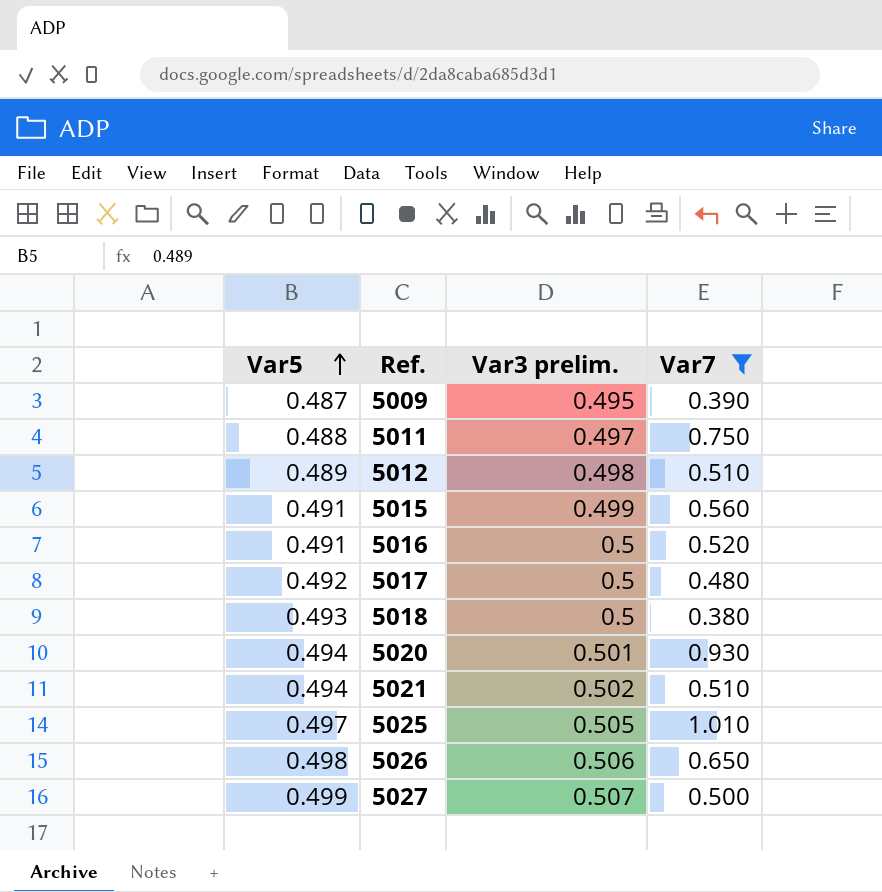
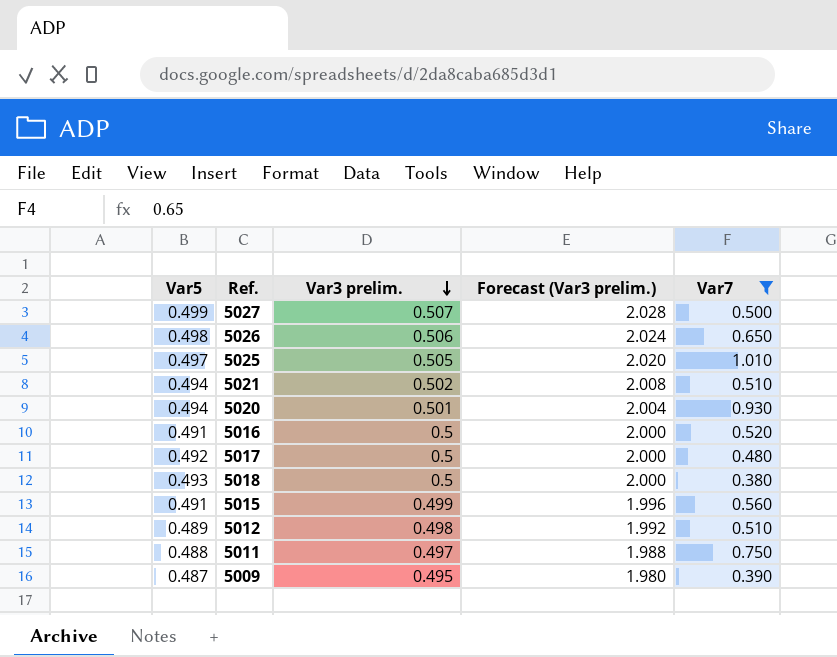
row order: Var5 ascending -> Var3 prelim. descending
column Forecast (Var3 prelim.) | formula: none -> [Var3 prelim.] * 4

